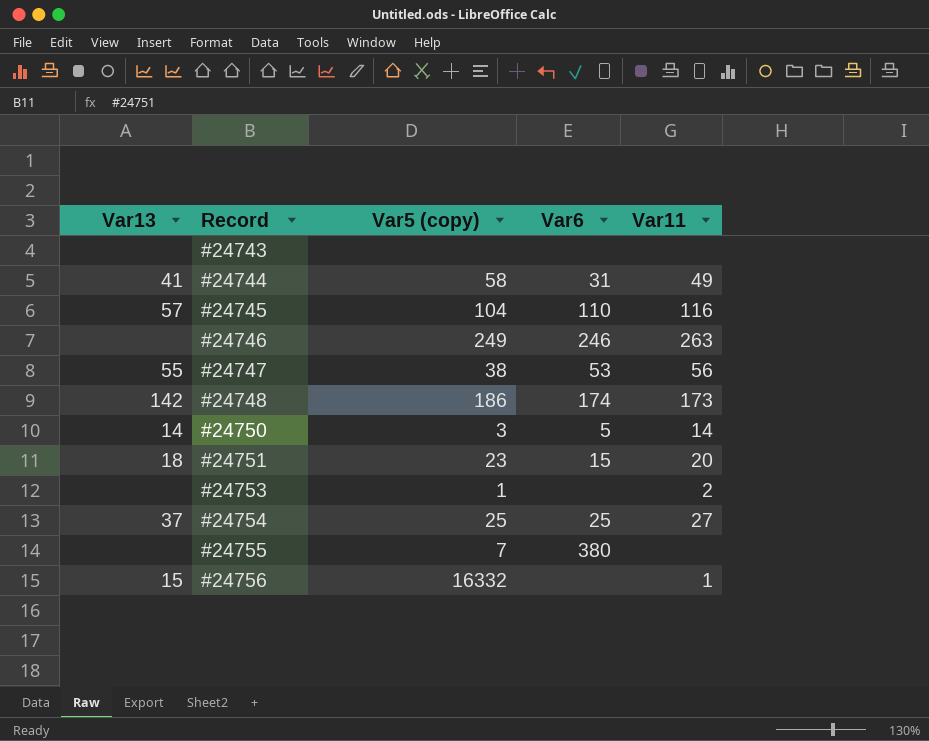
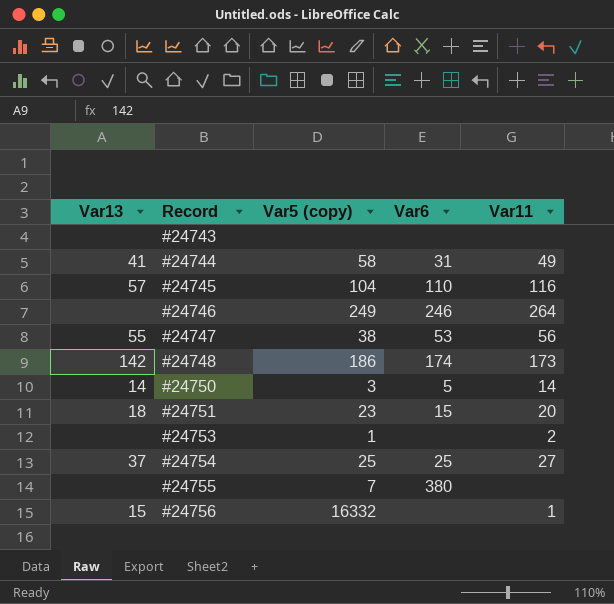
#24746 | Var11: 263 -> 264

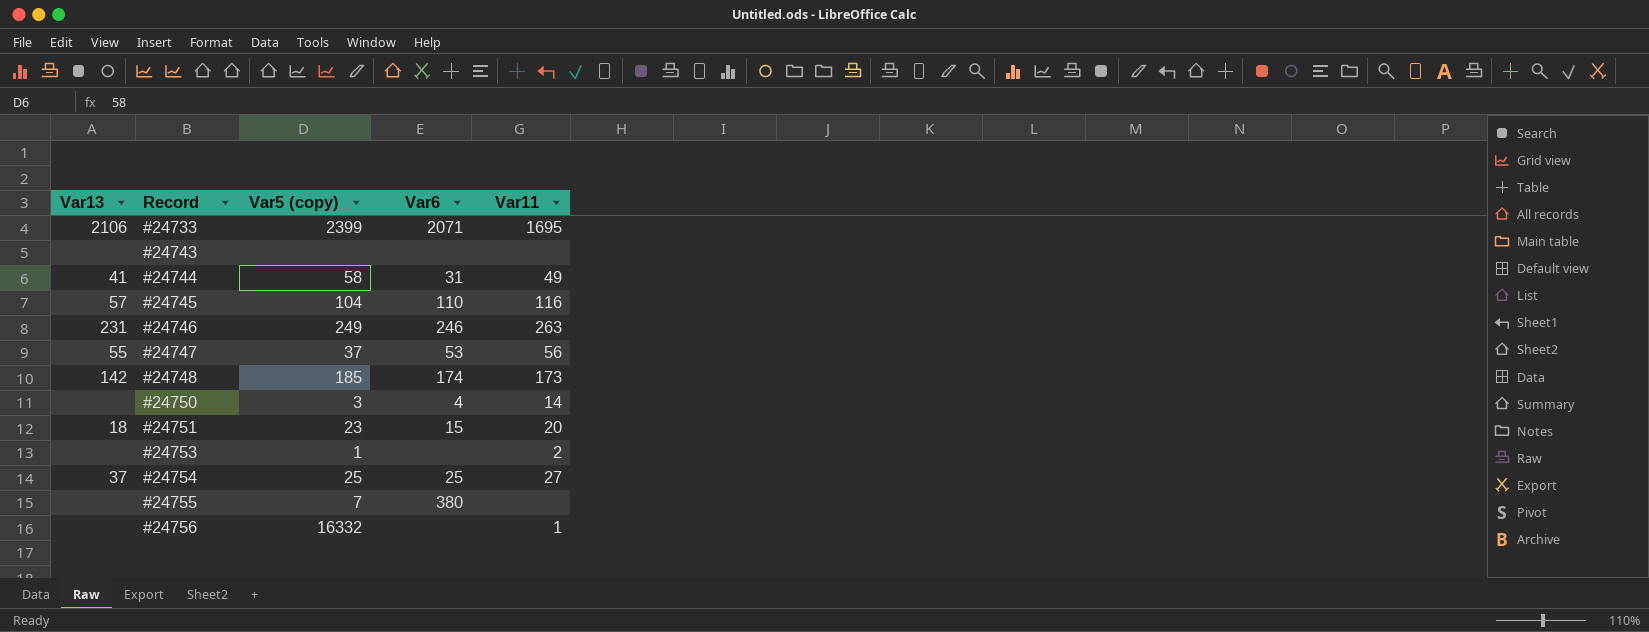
row #24733: none -> 2106 | 2399 | 2071 | 1695
#24746 | Var13: none -> 231
#24746 | Var11: 264 -> 263
#24747 | Var5 (copy): 38 -> 37
#24748 | Var5 (copy): 186 -> 185
#24750 | Var13: 14 -> none
#24750 | Var6: 5 -> 4
#24756 | Var13: 15 -> none

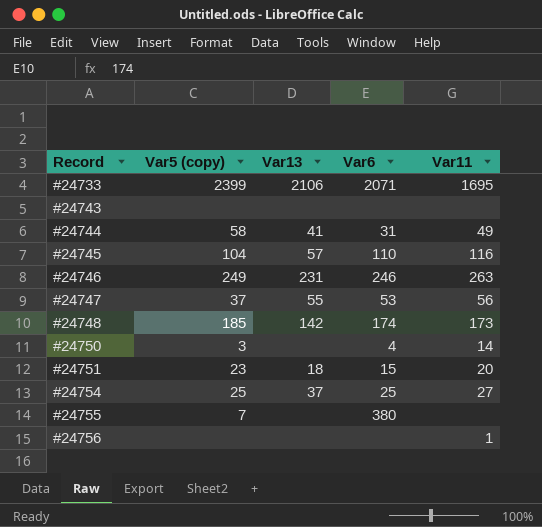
column Var13 | position: 1 -> 3
row #24753: none | 1 | none | 2 -> none
#24756 | Var5 (copy): 16332 -> none

